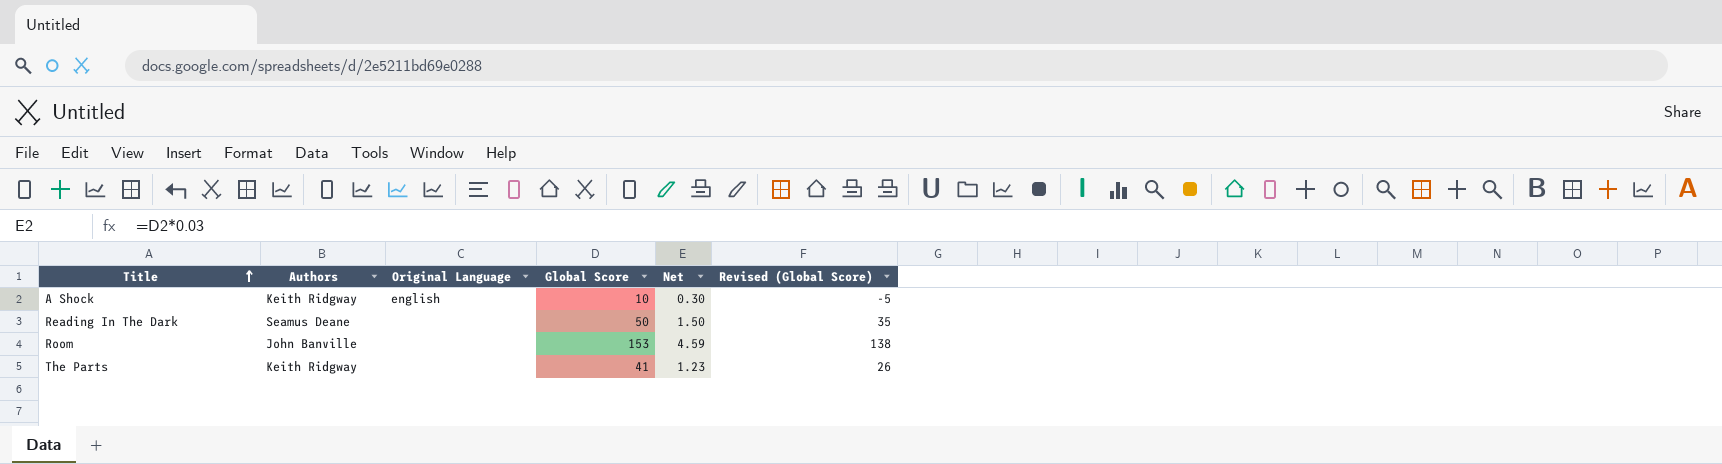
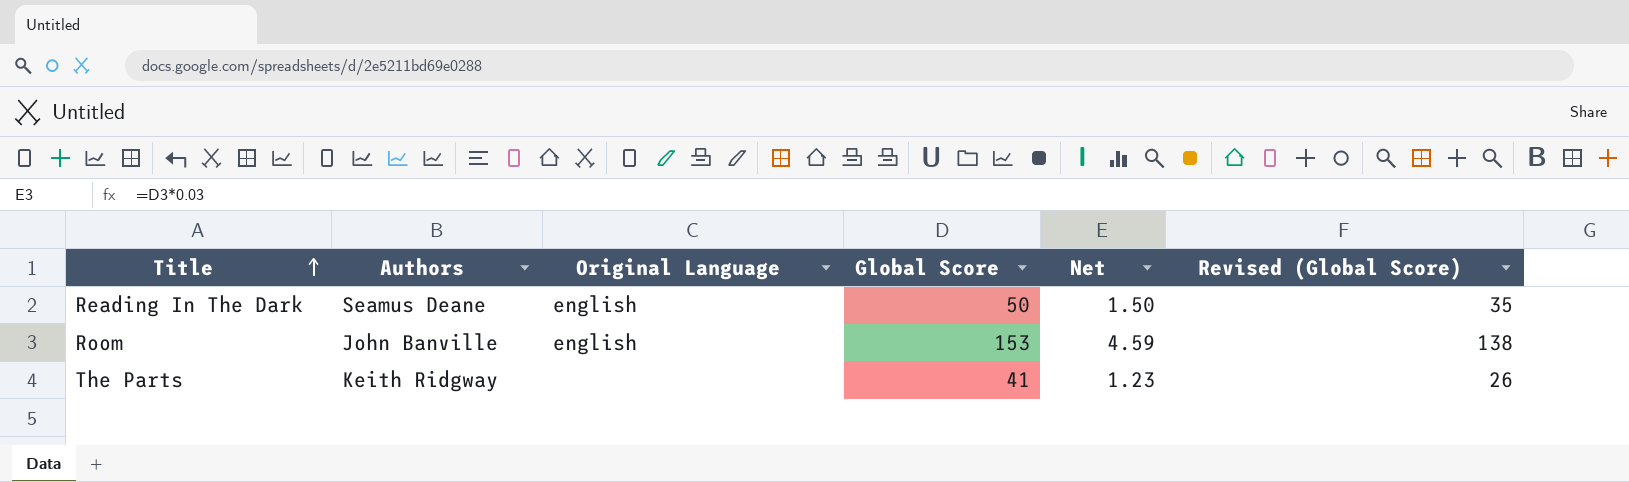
row A Shock: Keith Ridgway | english | 10 | 0.30 | -5 -> none
Reading In The Dark | Original Language: none -> english
Room | Original Language: none -> english

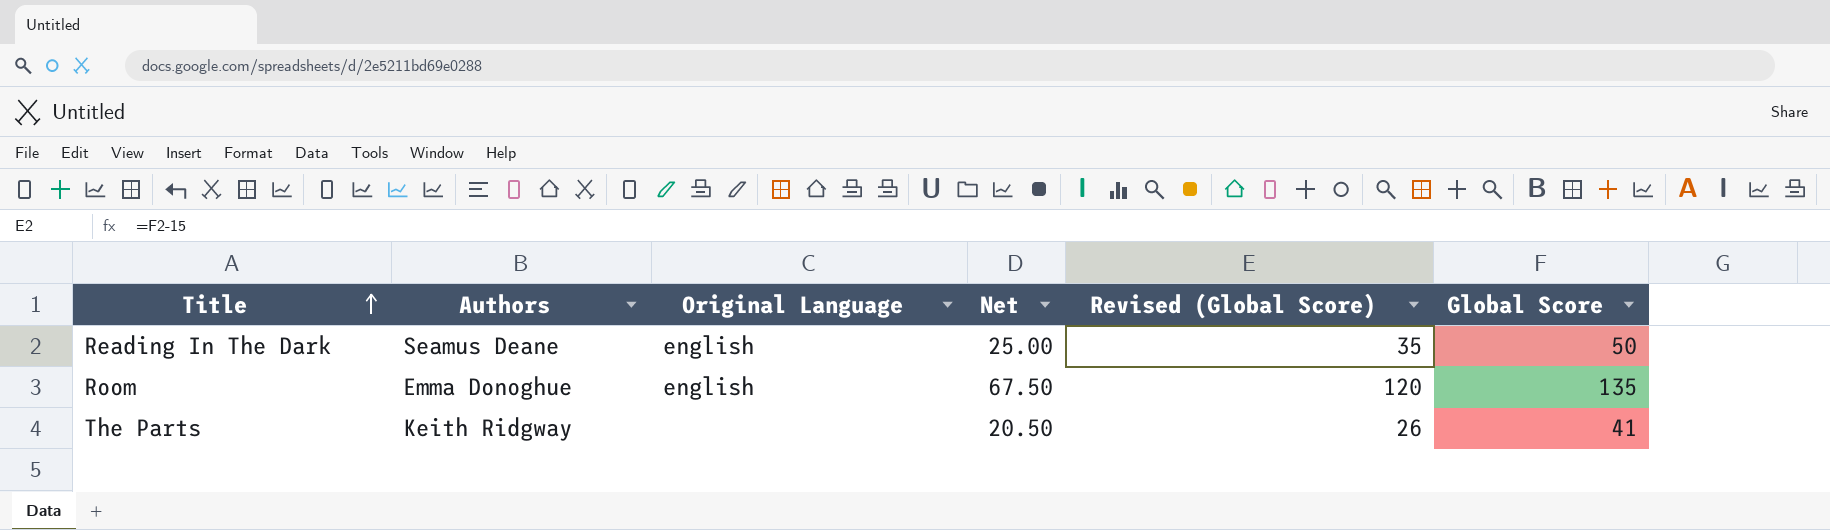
column Net | formula: [Global Score] * 0.03 -> [Global Score] * 0.5
column Global Score | position: 4 -> 6
Room | Authors: John Banville -> Emma Donoghue
Room | Revised (Global Score): 138 -> 120
Room | Global Score: 153 -> 135

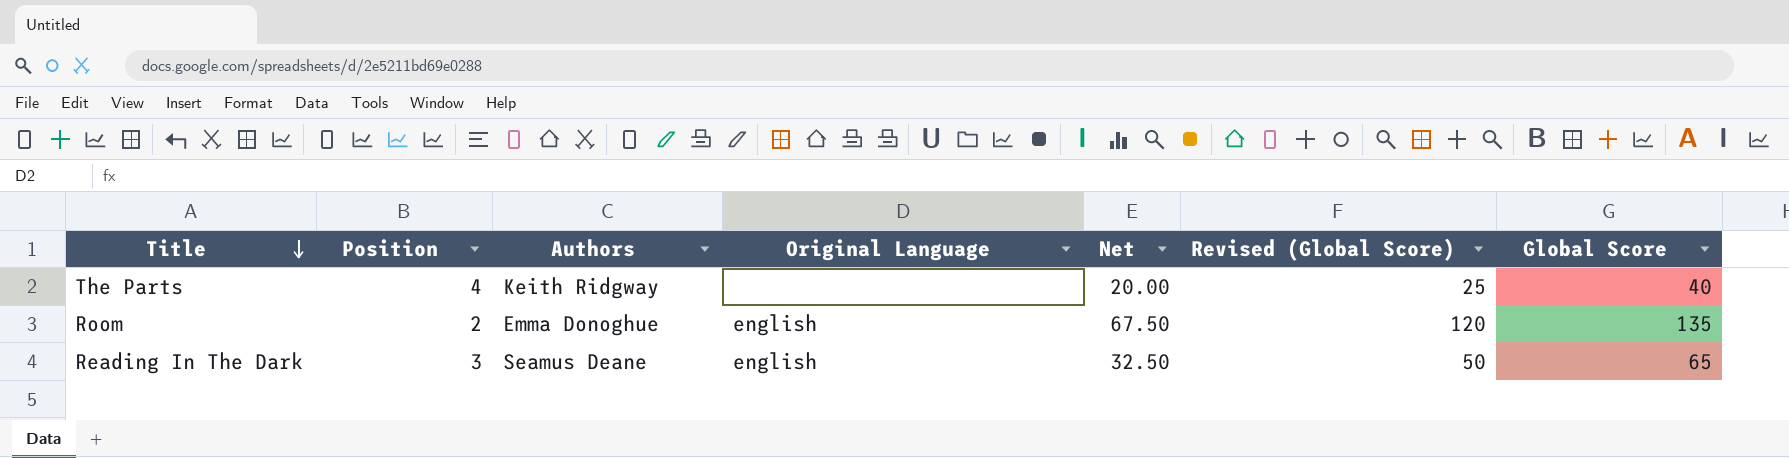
row order: Title ascending -> Title descending
column Position | position: none -> 2
The Parts | Net: 20.50 -> 20.00
The Parts | Revised (Global Score): 26 -> 25
The Parts | Global Score: 41 -> 40
Reading In The Dark | Net: 25.00 -> 32.50
Reading In The Dark | Revised (Global Score): 35 -> 50
Reading In The Dark | Global Score: 50 -> 65

